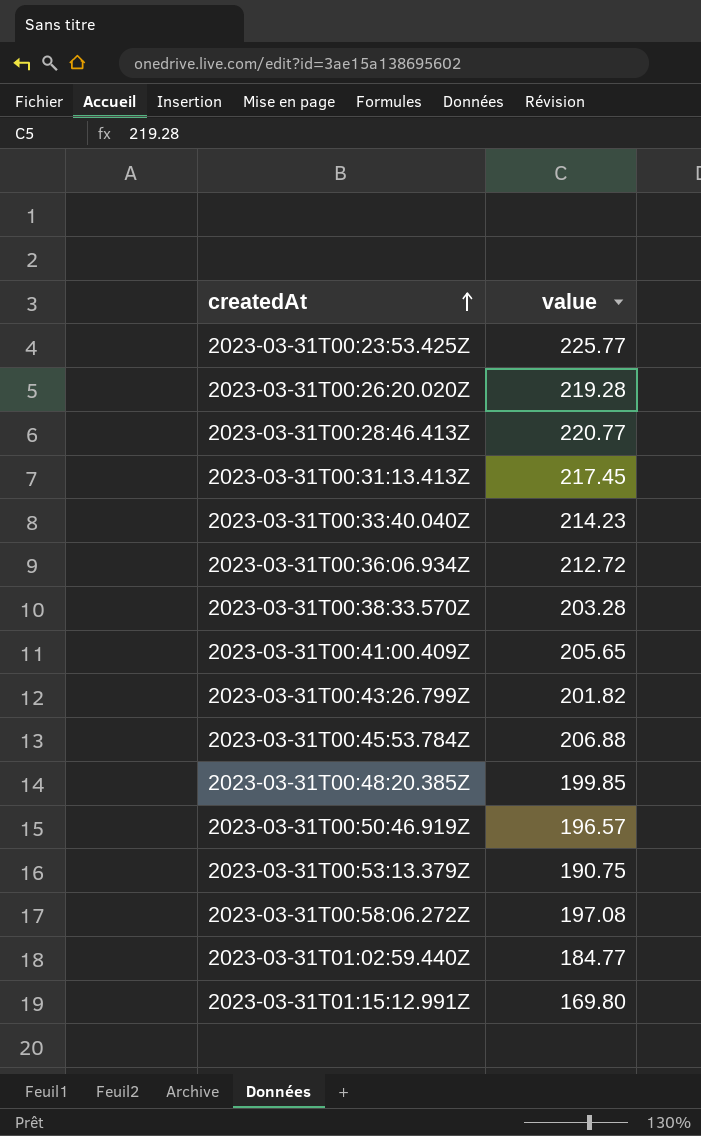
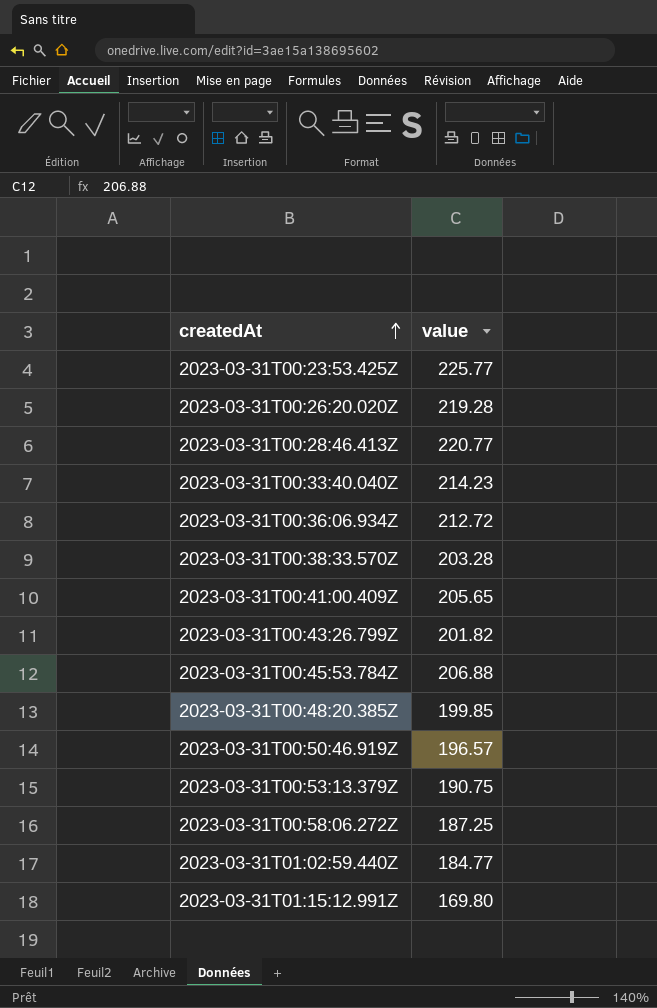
row 2023-03-31T00:31:13.413Z: 217.45 -> none
2023-03-31T00:58:06.272Z | value: 197.08 -> 187.25

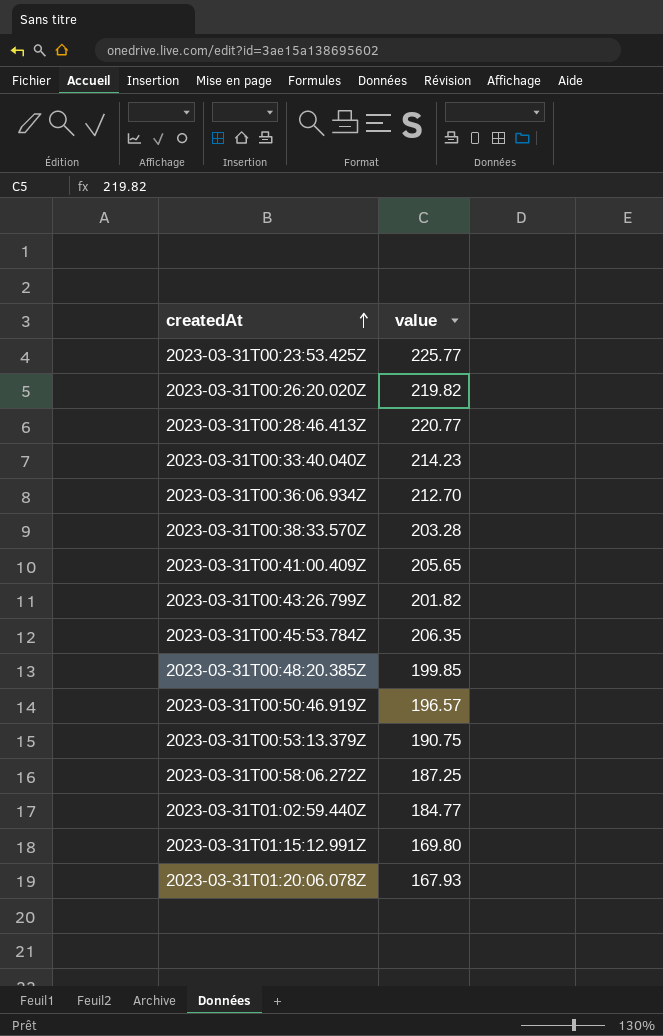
2023-03-31T00:26:20.020Z | value: 219.28 -> 219.82
2023-03-31T00:36:06.934Z | value: 212.72 -> 212.70
2023-03-31T00:45:53.784Z | value: 206.88 -> 206.35
row 2023-03-31T01:20:06.078Z: none -> 167.93

